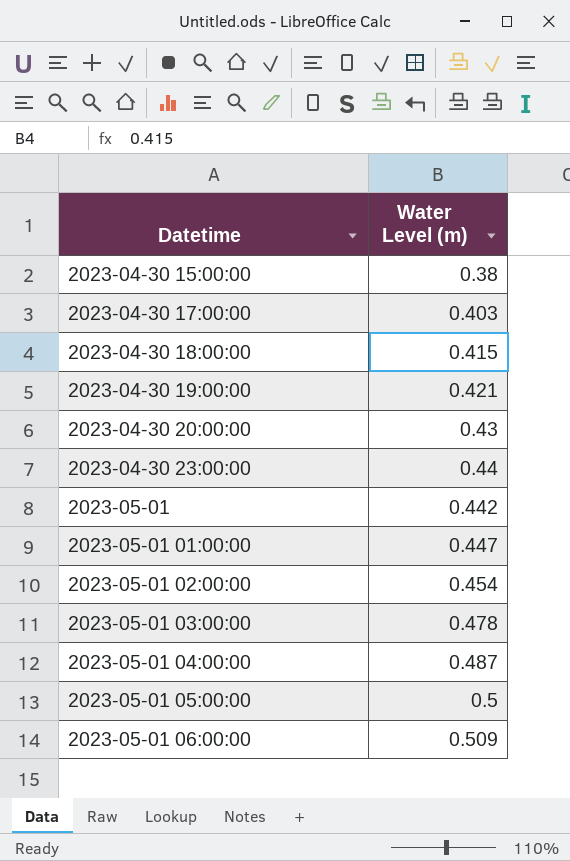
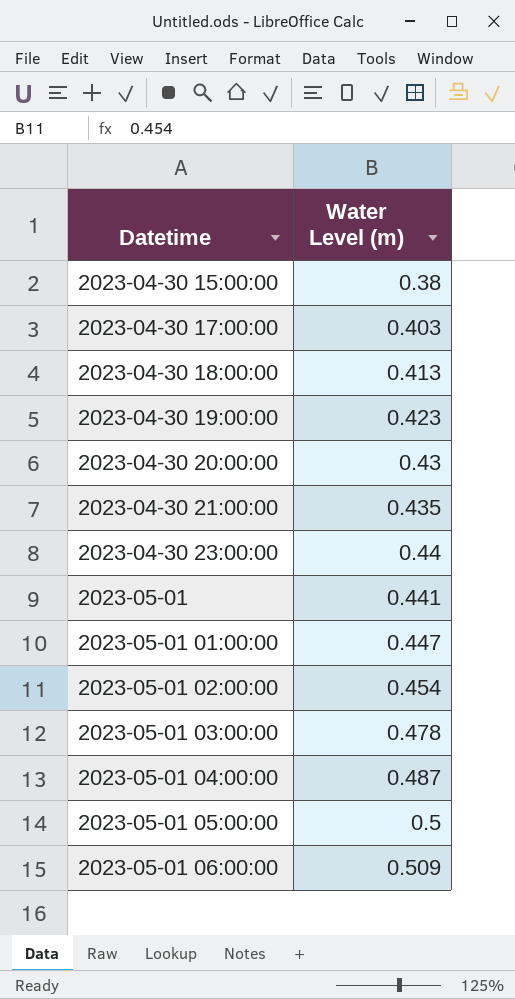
2023-04-30 18:00:00 | Water Level (m): 0.415 -> 0.413
2023-04-30 19:00:00 | Water Level (m): 0.421 -> 0.423
row 2023-04-30 21:00:00: none -> 0.435
2023-05-01 | Water Level (m): 0.442 -> 0.441

